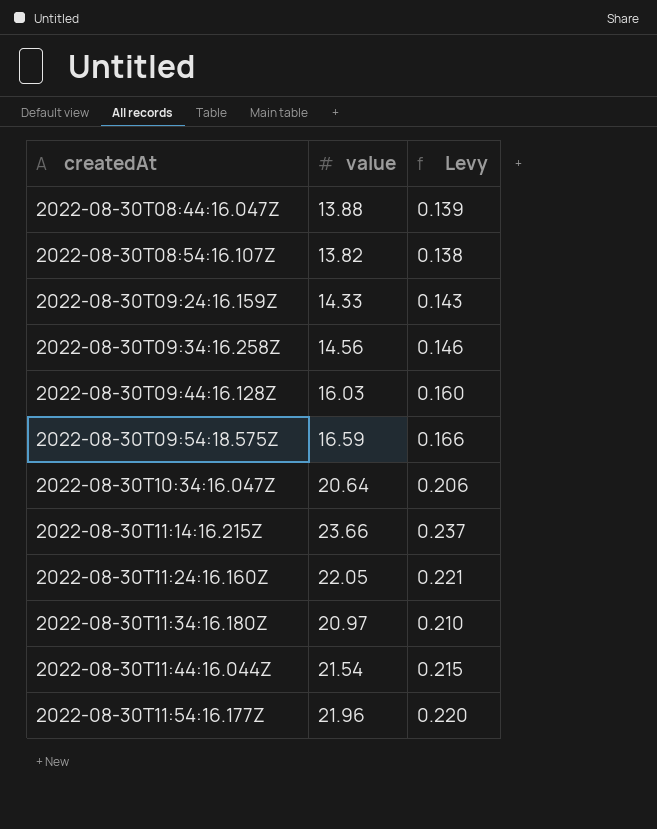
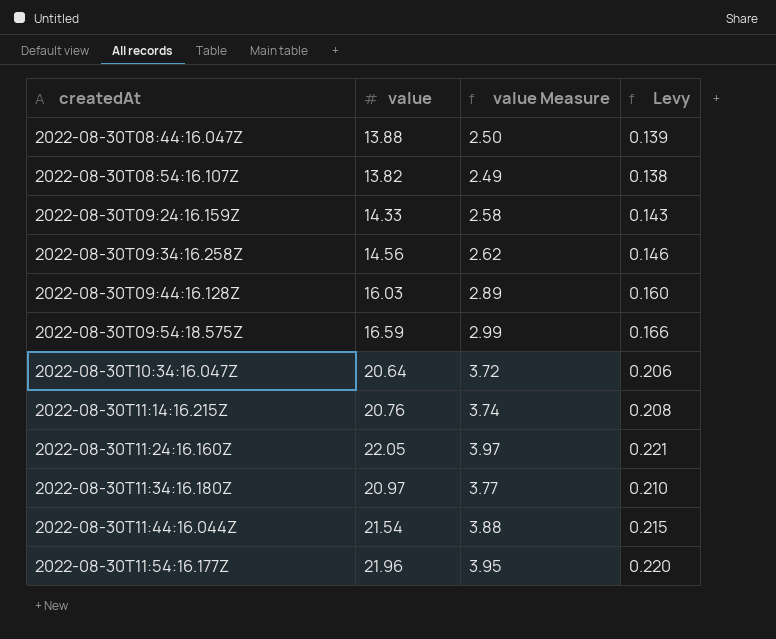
column value Measure | formula: none -> [value] * 0.18
2022-08-30T11:14:16.215Z | value: 23.66 -> 20.76
2022-08-30T11:14:16.215Z | Levy: 0.237 -> 0.208

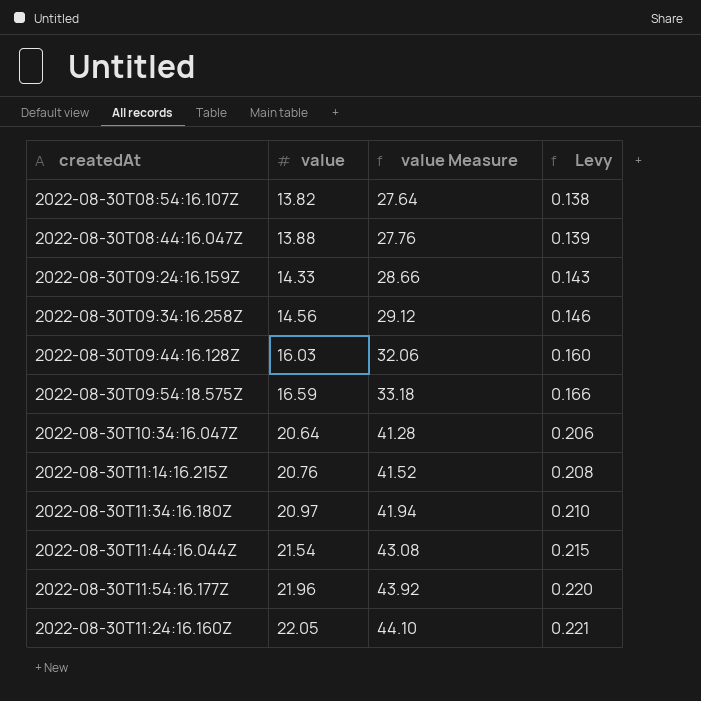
row order: createdAt ascending -> value ascending
column value Measure | formula: [value] * 0.18 -> [value] * 2

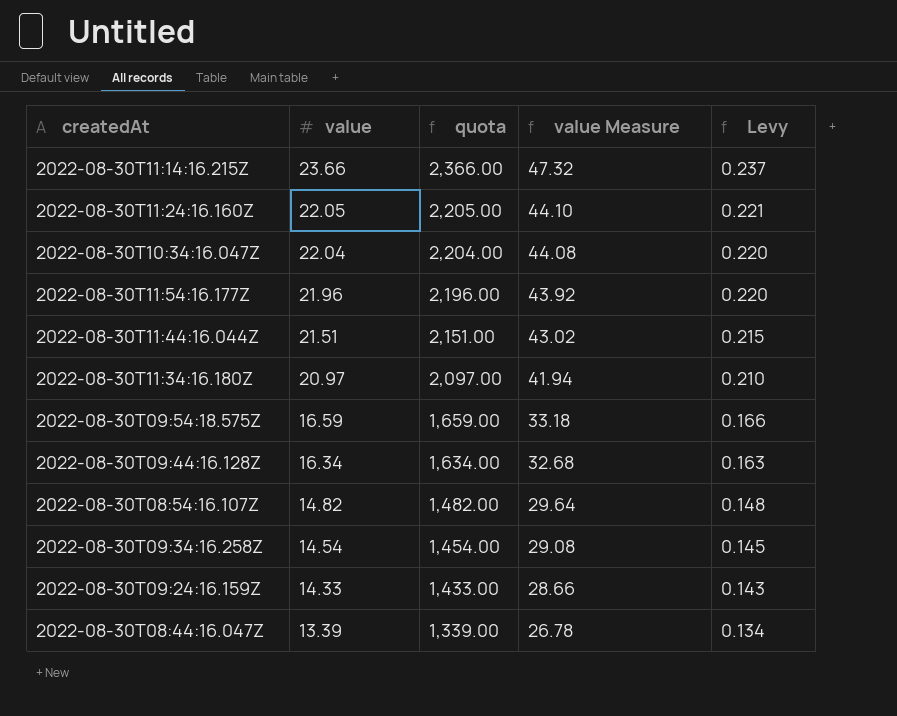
row order: value ascending -> value descending
column quota | formula: none -> [value] * 100
2022-08-30T11:14:16.215Z | value: 20.76 -> 23.66
2022-08-30T11:14:16.215Z | value Measure: 41.52 -> 47.32
2022-08-30T11:14:16.215Z | Levy: 0.208 -> 0.237
2022-08-30T10:34:16.047Z | value: 20.64 -> 22.04
2022-08-30T10:34:16.047Z | value Measure: 41.28 -> 44.08
2022-08-30T10:34:16.047Z | Levy: 0.206 -> 0.220
2022-08-30T11:44:16.044Z | value: 21.54 -> 21.51
2022-08-30T11:44:16.044Z | value Measure: 43.08 -> 43.02
2022-08-30T09:44:16.128Z | value: 16.03 -> 16.34
2022-08-30T09:44:16.128Z | value Measure: 32.06 -> 32.68
2022-08-30T09:44:16.128Z | Levy: 0.160 -> 0.163
2022-08-30T08:54:16.107Z | value: 13.82 -> 14.82
2022-08-30T08:54:16.107Z | value Measure: 27.64 -> 29.64
2022-08-30T08:54:16.107Z | Levy: 0.138 -> 0.148
2022-08-30T09:34:16.258Z | value: 14.56 -> 14.54
2022-08-30T09:34:16.258Z | value Measure: 29.12 -> 29.08
2022-08-30T09:34:16.258Z | Levy: 0.146 -> 0.145
2022-08-30T08:44:16.047Z | value: 13.88 -> 13.39
2022-08-30T08:44:16.047Z | value Measure: 27.76 -> 26.78
2022-08-30T08:44:16.047Z | Levy: 0.139 -> 0.134

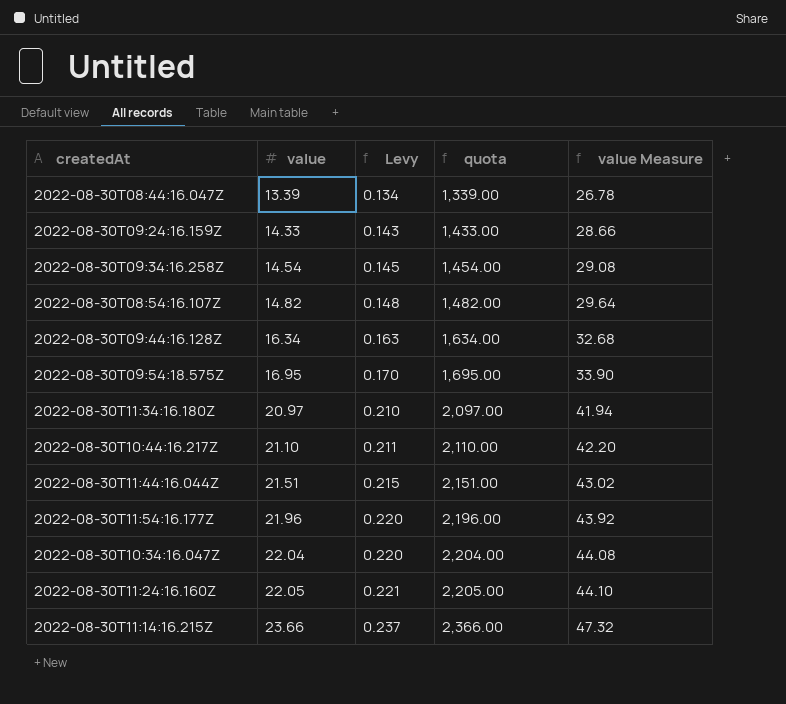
row order: value descending -> value ascending
column Levy | position: 5 -> 3
2022-08-30T09:54:18.575Z | value: 16.59 -> 16.95
2022-08-30T09:54:18.575Z | Levy: 0.166 -> 0.170
2022-08-30T09:54:18.575Z | quota: 1,659.00 -> 1,695.00
2022-08-30T09:54:18.575Z | value Measure: 33.18 -> 33.90
row 2022-08-30T10:44:16.217Z: none -> 21.10 | 0.211 | 2,110.00 | 42.20

